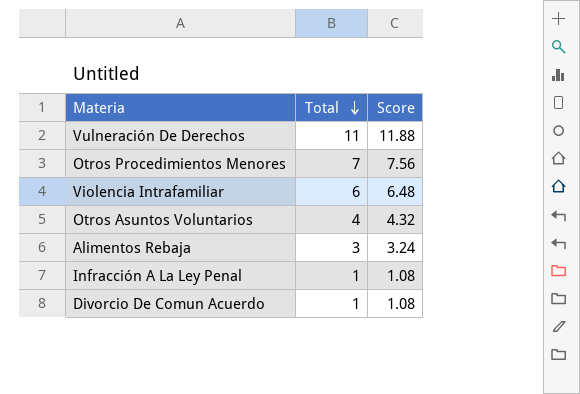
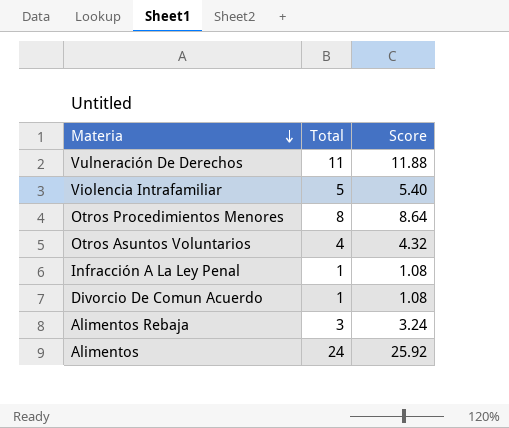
row order: Total descending -> Materia descending
Violencia Intrafamiliar | Total: 6 -> 5
Violencia Intrafamiliar | Score: 6.48 -> 5.40
Otros Procedimientos Menores | Total: 7 -> 8
Otros Procedimientos Menores | Score: 7.56 -> 8.64
row Alimentos: none -> 24 | 25.92

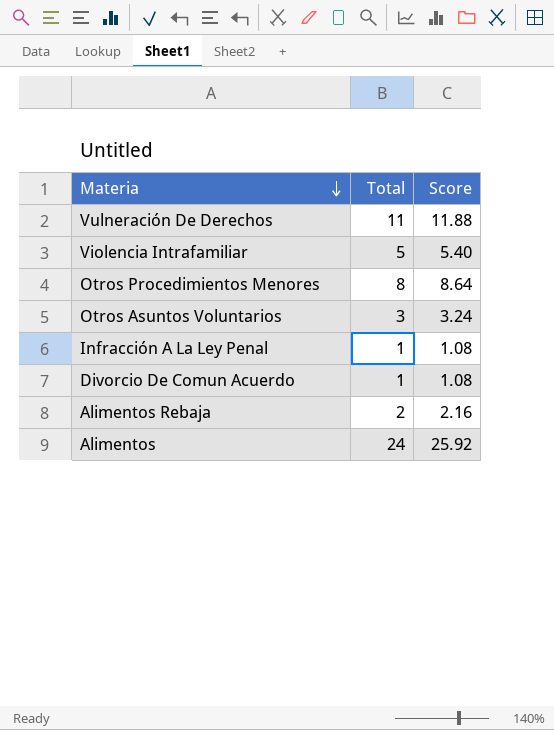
Otros Asuntos Voluntarios | Total: 4 -> 3
Otros Asuntos Voluntarios | Score: 4.32 -> 3.24
Alimentos Rebaja | Total: 3 -> 2
Alimentos Rebaja | Score: 3.24 -> 2.16

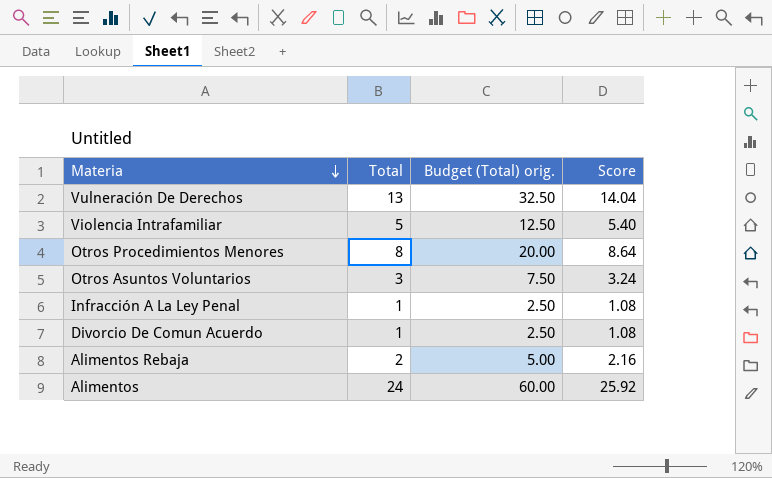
column Budget (Total) orig. | formula: none -> [Total] * 2.5
Vulneración De Derechos | Total: 11 -> 13
Vulneración De Derechos | Score: 11.88 -> 14.04

